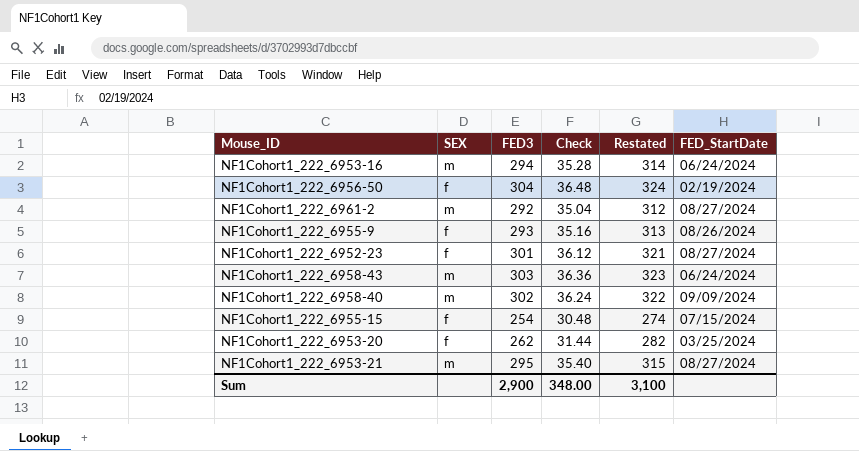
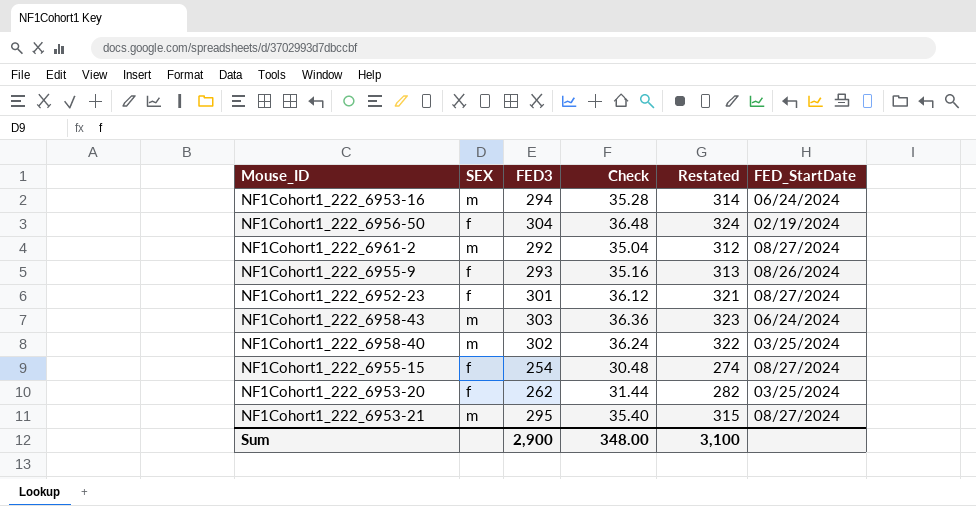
NF1Cohort1_222_6958-40 | FED_StartDate: 09/09/2024 -> 03/25/2024
NF1Cohort1_222_6955-15 | FED_StartDate: 07/15/2024 -> 08/27/2024

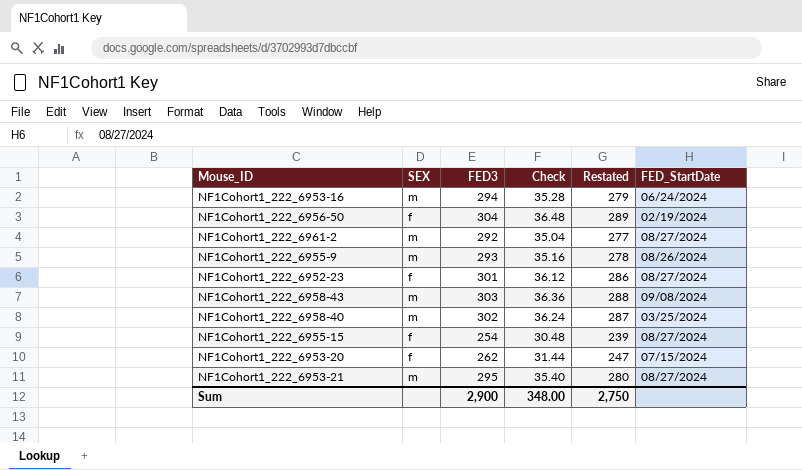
column Restated | formula: [FED3] + 20 -> [FED3] - 15
NF1Cohort1_222_6955-9 | SEX: f -> m
NF1Cohort1_222_6958-43 | FED_StartDate: 06/24/2024 -> 09/08/2024
NF1Cohort1_222_6953-20 | FED_StartDate: 03/25/2024 -> 07/15/2024
Sum | Restated: 3,100 -> 2,750

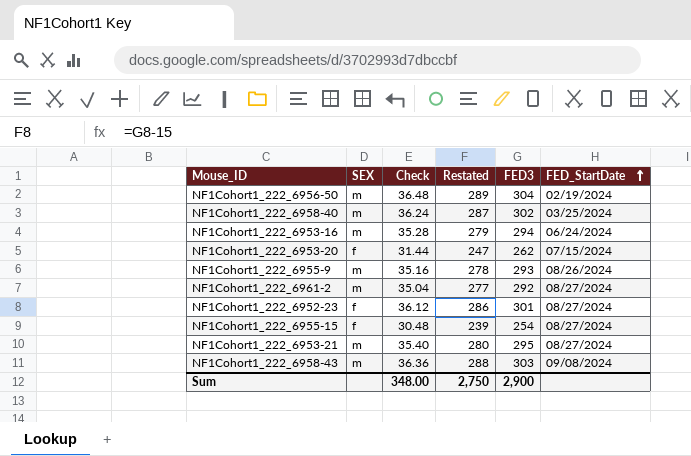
row order: none -> FED_StartDate ascending
column FED3 | position: 3 -> 5
NF1Cohort1_222_6956-50 | SEX: f -> m

